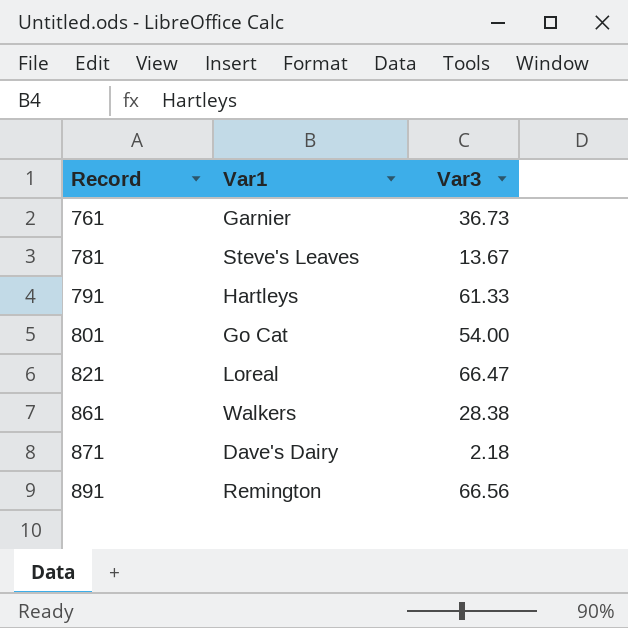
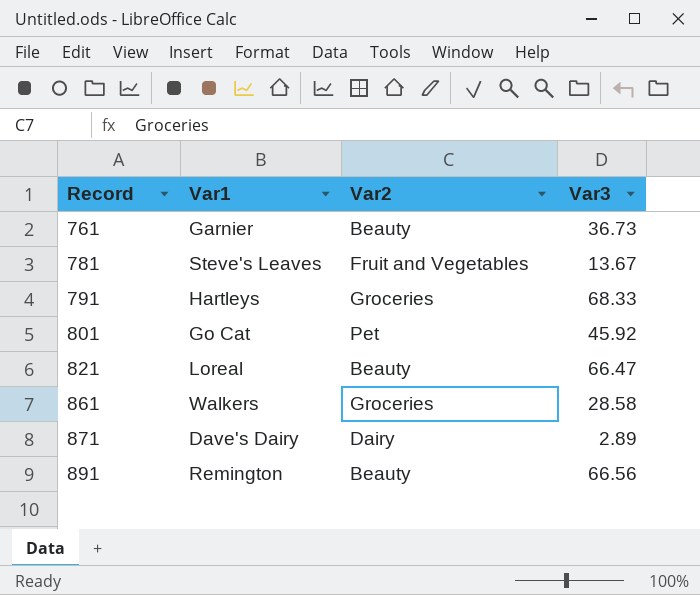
column Var2 | position: none -> 3
791 | Var3: 61.33 -> 68.33
801 | Var3: 54.00 -> 45.92
861 | Var3: 28.38 -> 28.58
871 | Var3: 2.18 -> 2.89

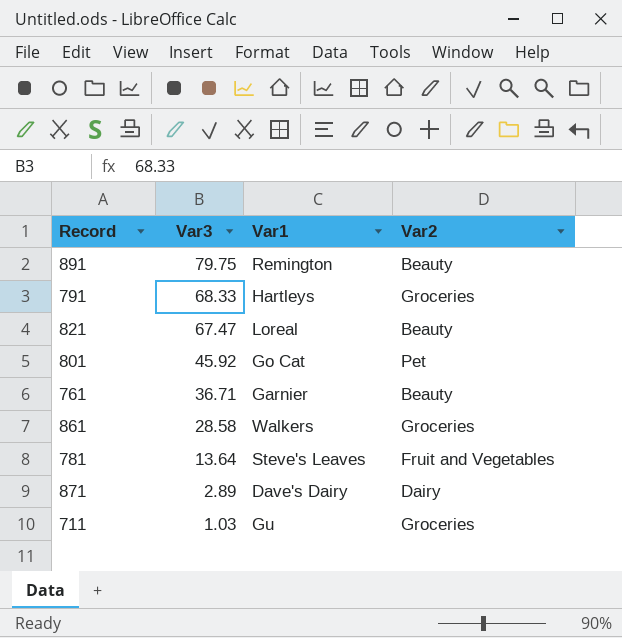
row order: Record ascending -> Var3 descending
column Var3 | position: 4 -> 2
891 | Var3: 66.56 -> 79.75
821 | Var3: 66.47 -> 67.47
761 | Var3: 36.73 -> 36.71
781 | Var3: 13.67 -> 13.64
row 711: none -> 1.03 | Gu | Groceries

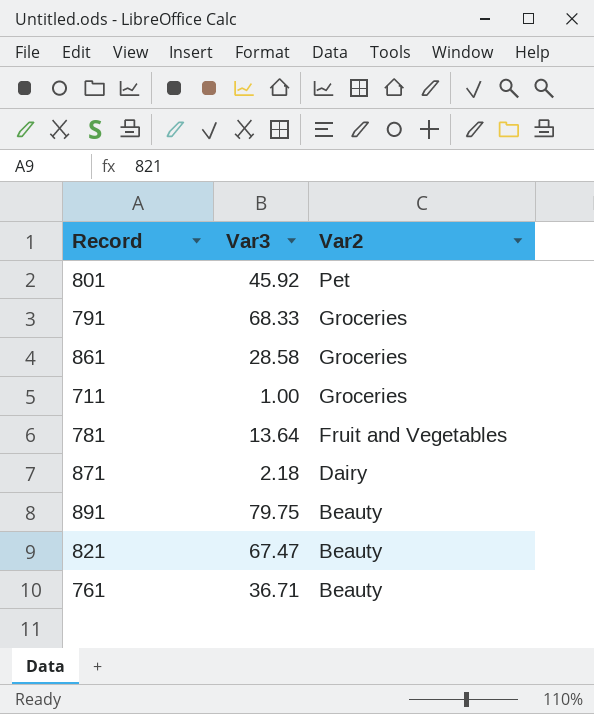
row order: Var3 descending -> Var2 descending
column Var1 | position: 3 -> none
711 | Var3: 1.03 -> 1.00
871 | Var3: 2.89 -> 2.18

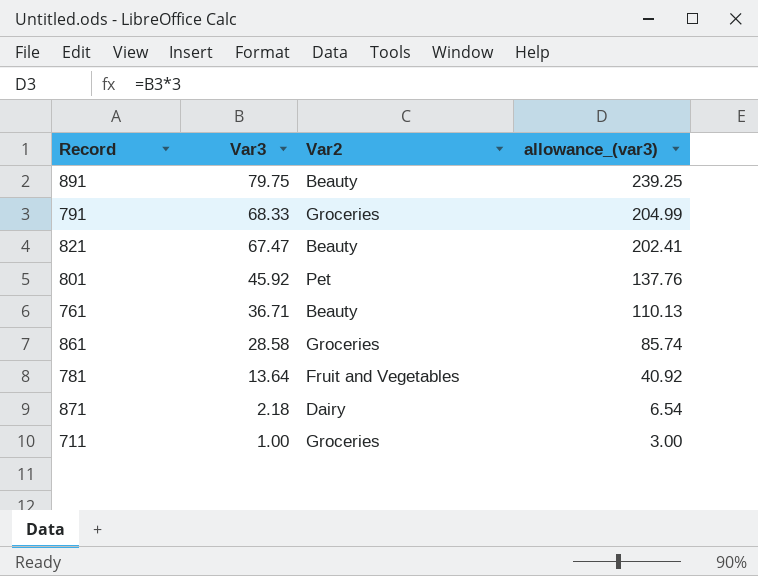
row order: Var2 descending -> Var3 descending
column allowance_(var3) | formula: none -> [Var3] * 3

